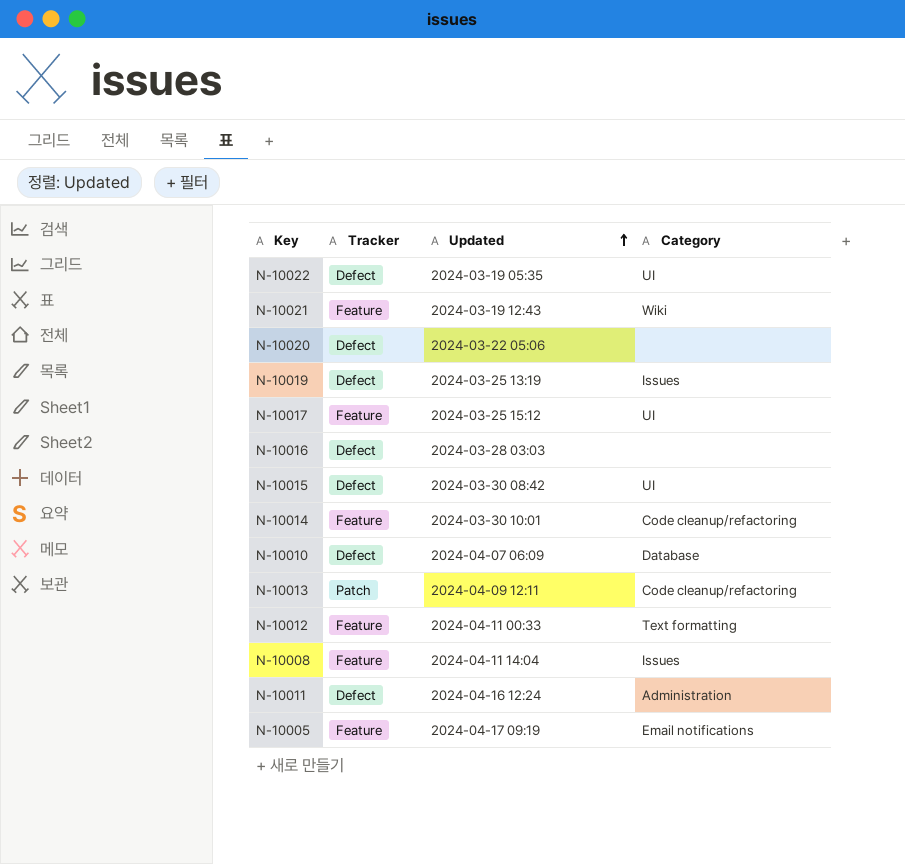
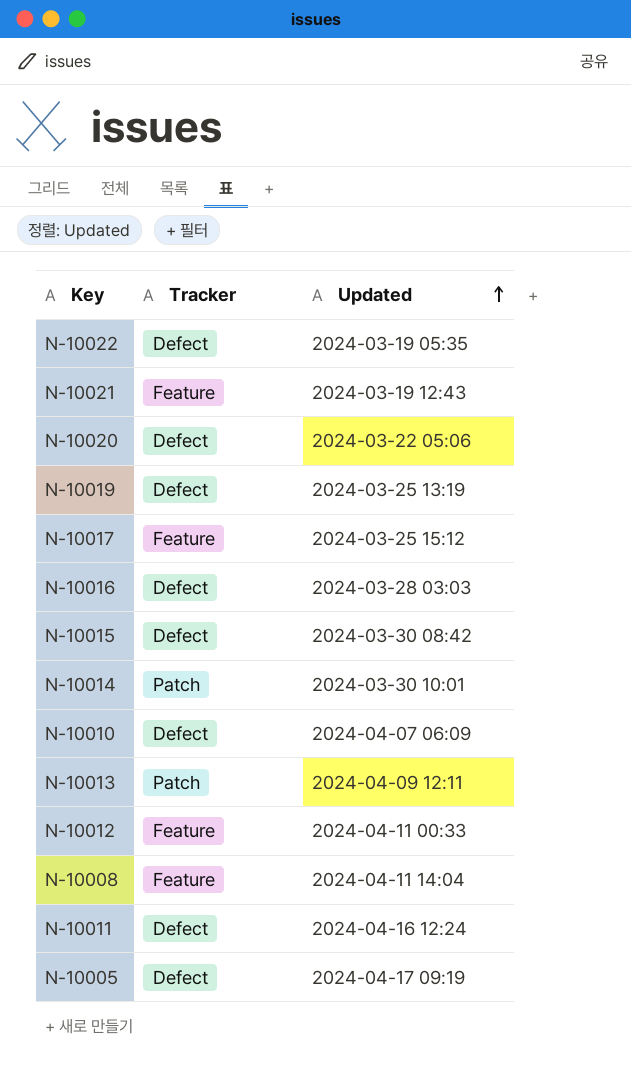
column Category | position: 4 -> none
N-10014 | Tracker: Feature -> Patch
N-10005 | Tracker: Feature -> Defect

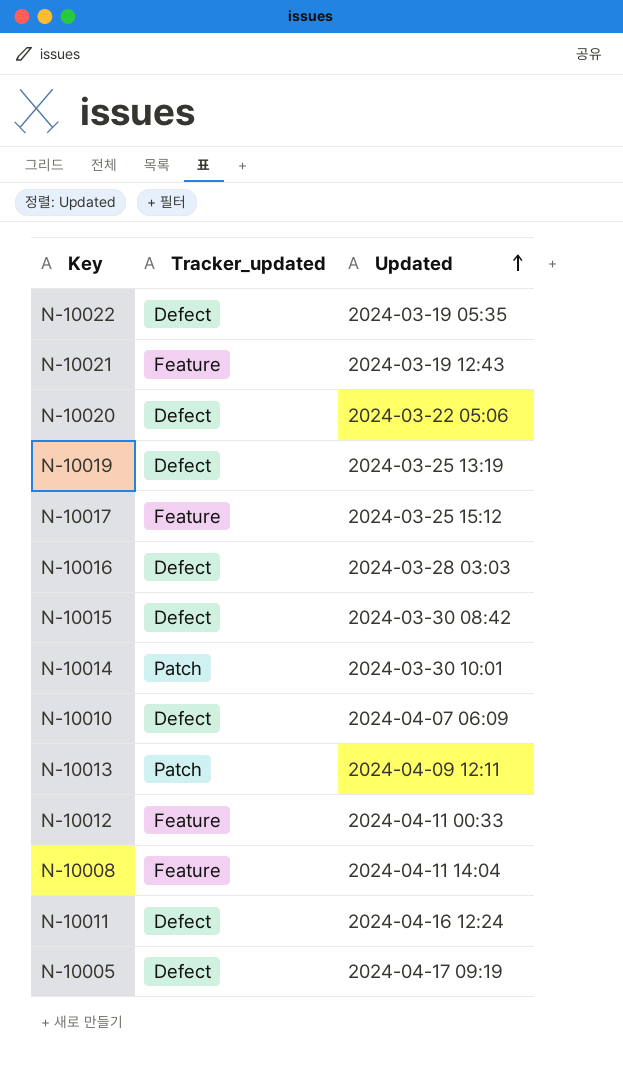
column name: Tracker -> Tracker_updated

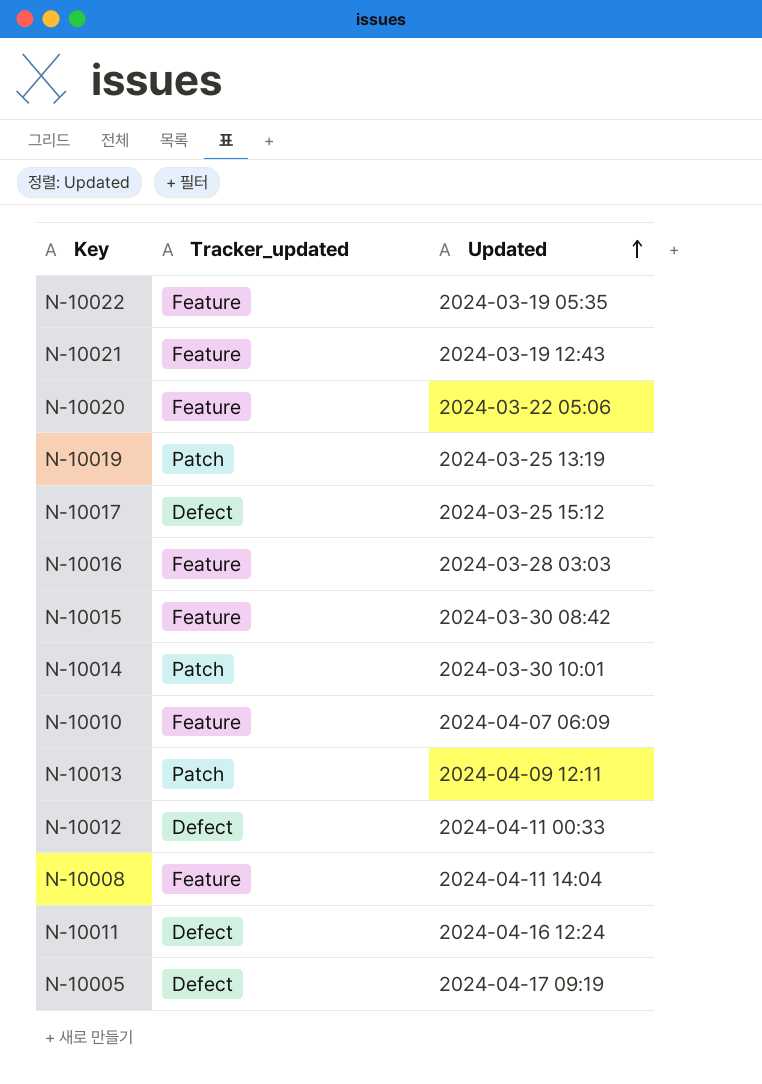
N-10022 | Tracker_updated: Defect -> Feature
N-10020 | Tracker_updated: Defect -> Feature
N-10019 | Tracker_updated: Defect -> Patch
N-10017 | Tracker_updated: Feature -> Defect
N-10016 | Tracker_updated: Defect -> Feature
N-10015 | Tracker_updated: Defect -> Feature
N-10010 | Tracker_updated: Defect -> Feature
N-10012 | Tracker_updated: Feature -> Defect

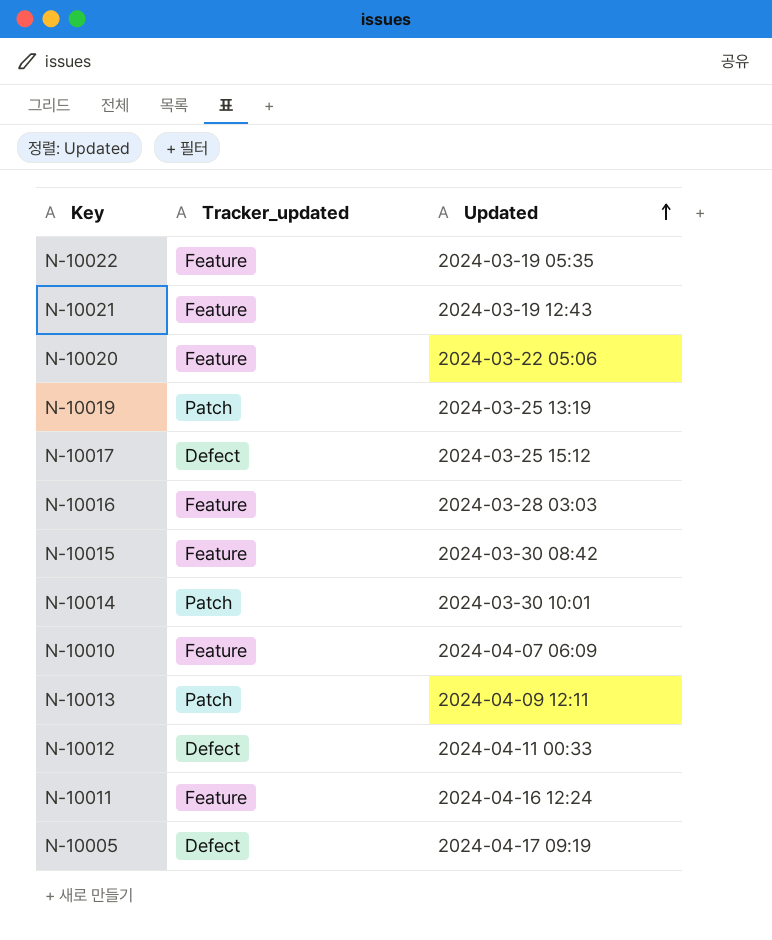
row N-10008: Feature | 2024-04-11 14:04 -> none
N-10011 | Tracker_updated: Defect -> Feature

